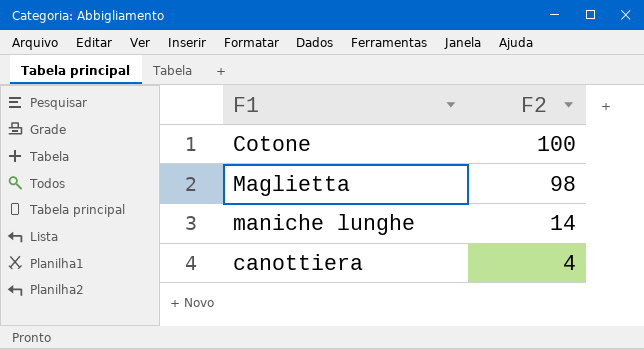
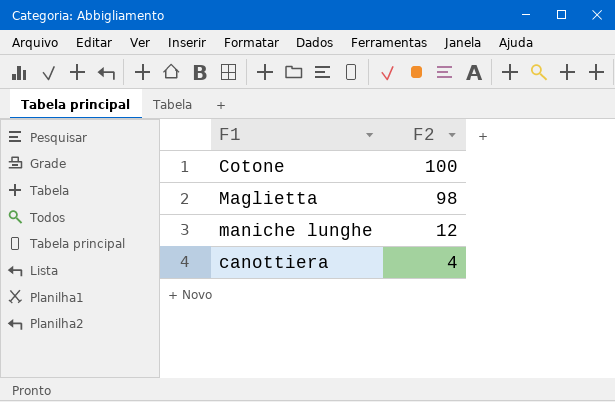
maniche lunghe | F2: 14 -> 12

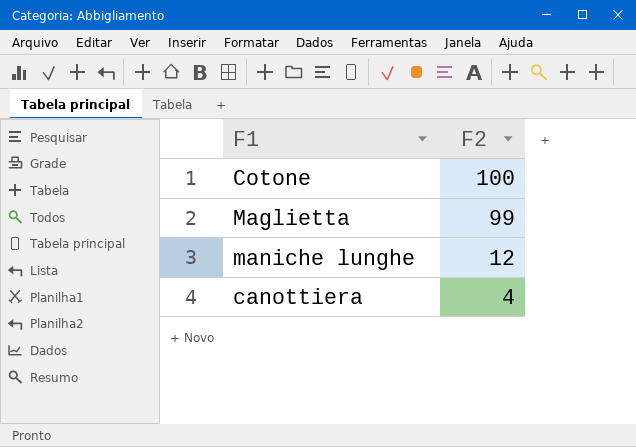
Maglietta | F2: 98 -> 99

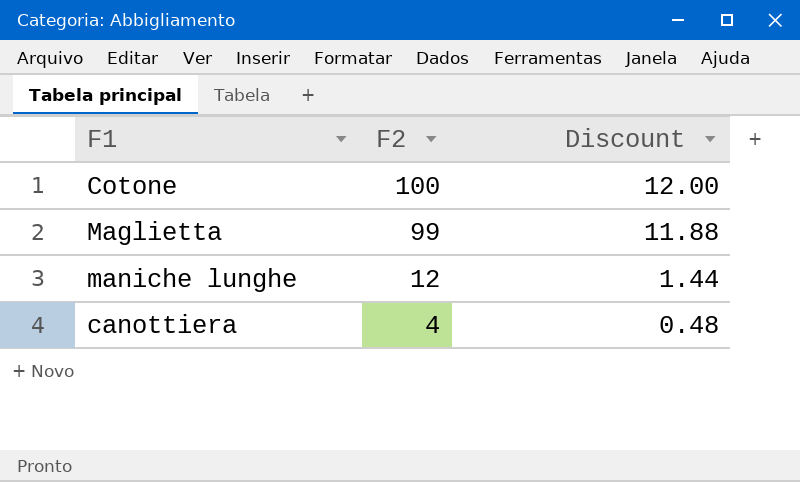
column Discount | formula: none -> [F2] * 0.12

